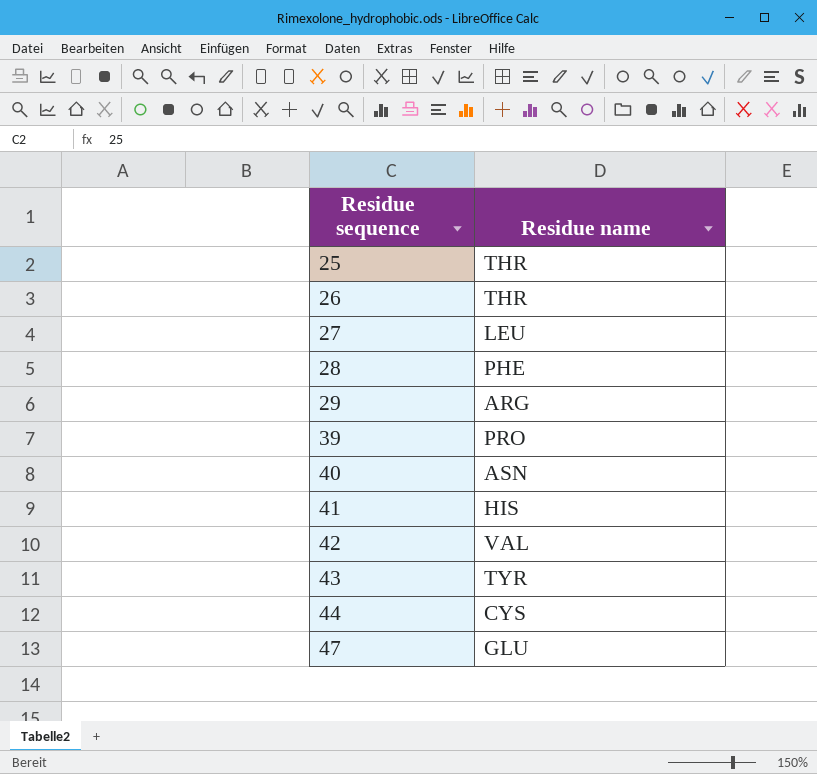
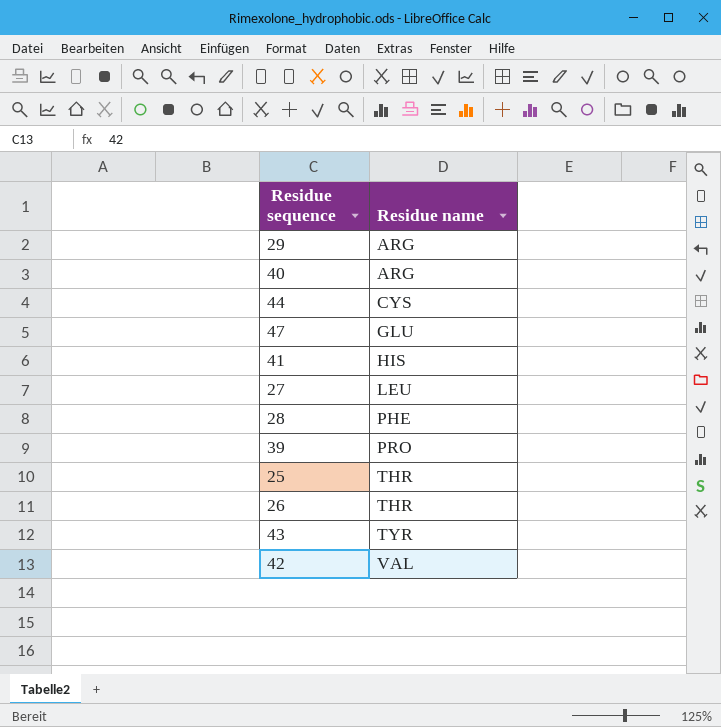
row order: Residue sequence ascending -> Residue name ascending
40 | Residue name: ASN -> ARG

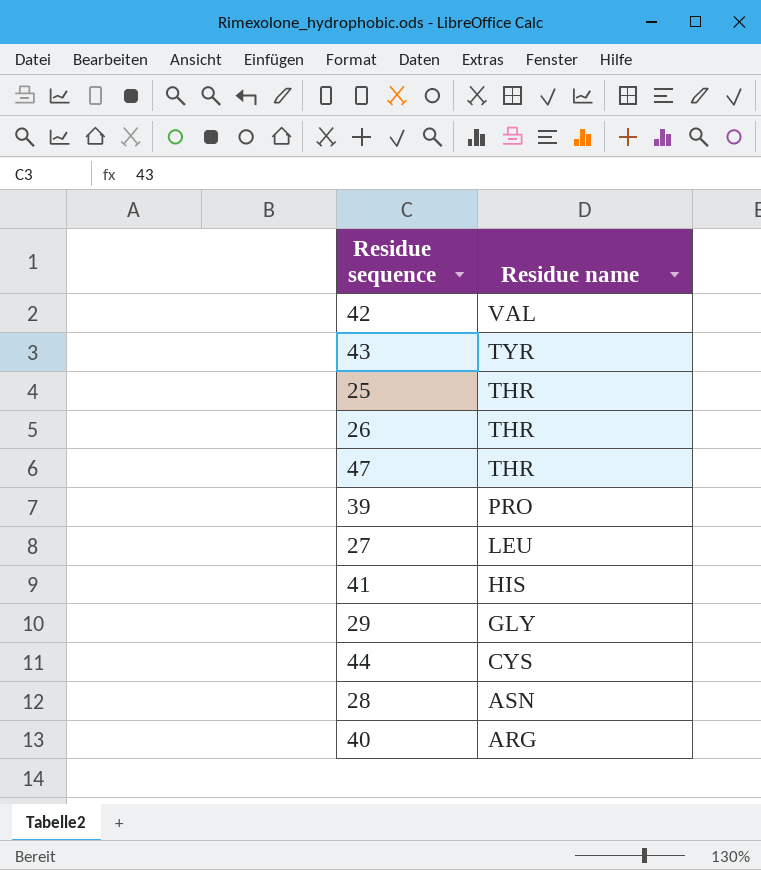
row order: Residue name ascending -> Residue name descending
47 | Residue name: GLU -> THR
29 | Residue name: ARG -> GLY
28 | Residue name: PHE -> ASN

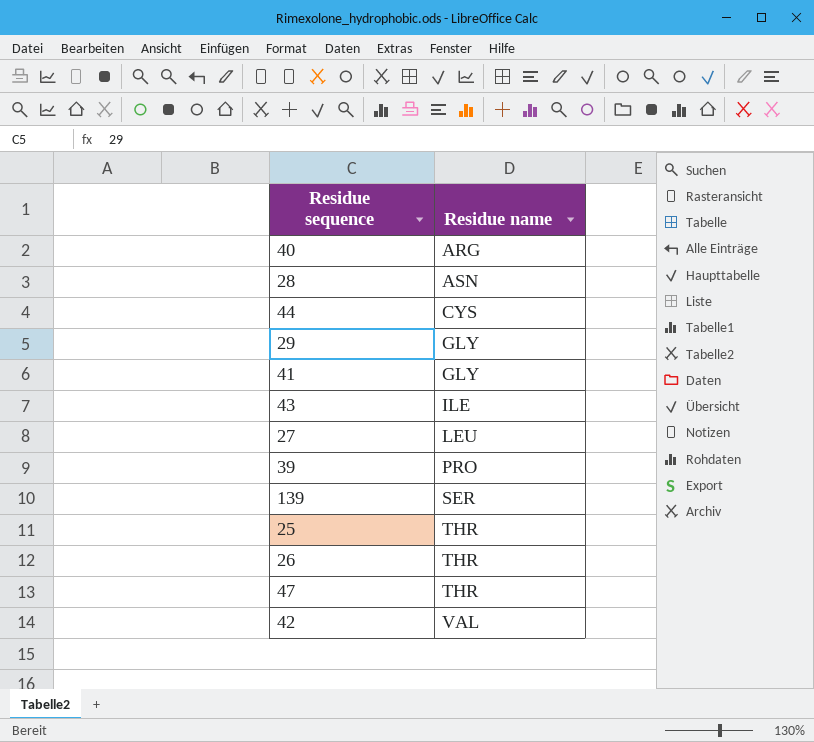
row order: Residue name descending -> Residue name ascending
41 | Residue name: HIS -> GLY
43 | Residue name: TYR -> ILE
row 139: none -> SER

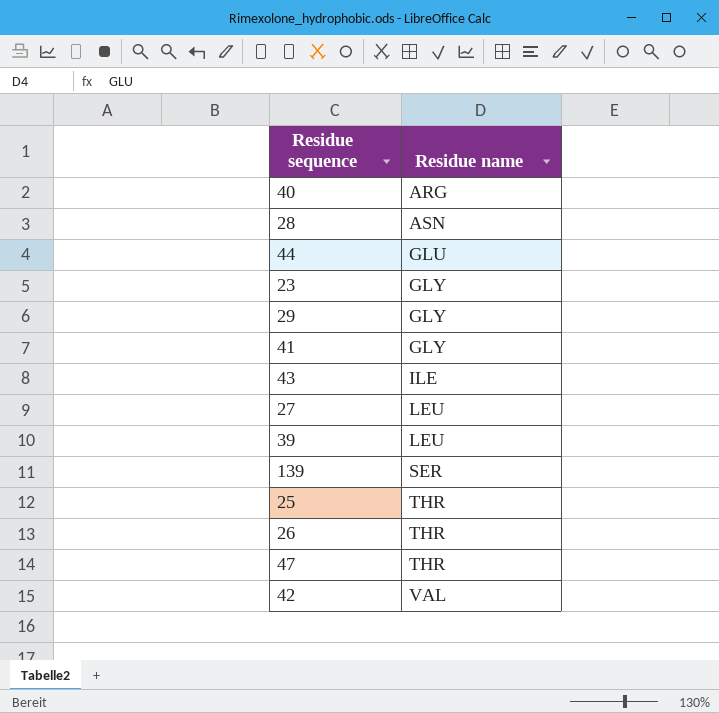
44 | Residue name: CYS -> GLU
row 23: none -> GLY
39 | Residue name: PRO -> LEU

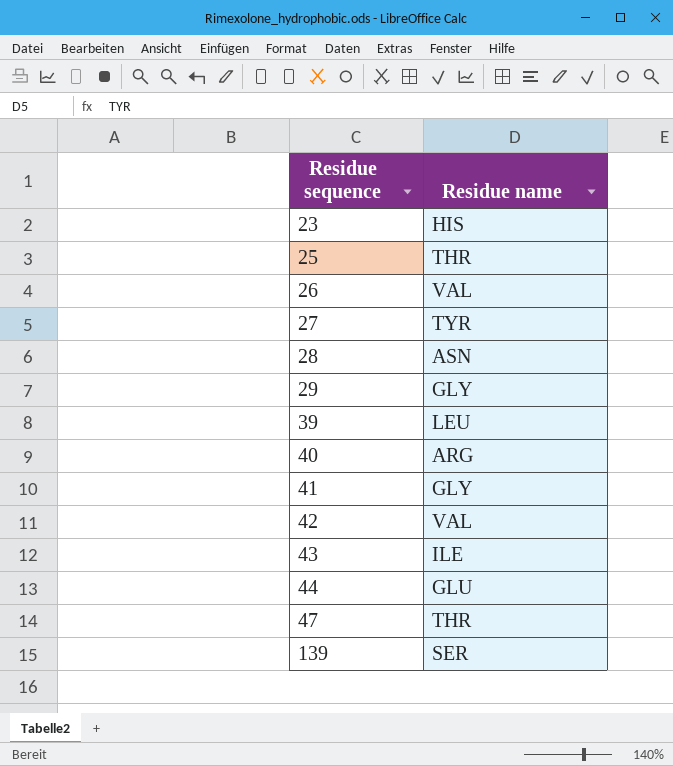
row order: Residue name ascending -> Residue sequence ascending
23 | Residue name: GLY -> HIS
26 | Residue name: THR -> VAL
27 | Residue name: LEU -> TYR

